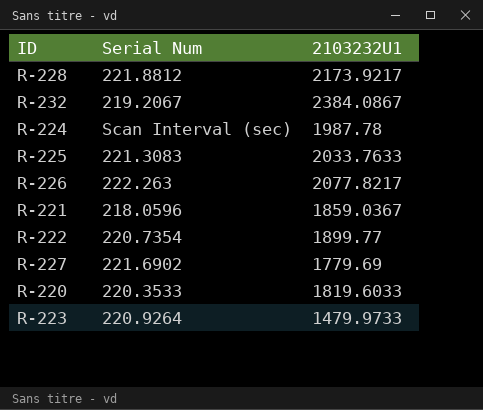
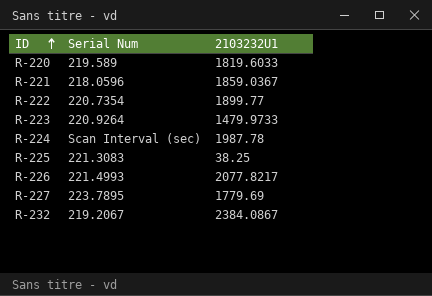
row order: none -> ID ascending
row R-228: 221.8812 | 2173.9217 -> none
R-220 | Serial Num: 220.3533 -> 219.589
R-225 | 2103232U1: 2033.7633 -> 38.25
R-226 | Serial Num: 222.263 -> 221.4993
R-227 | Serial Num: 221.6902 -> 223.7895

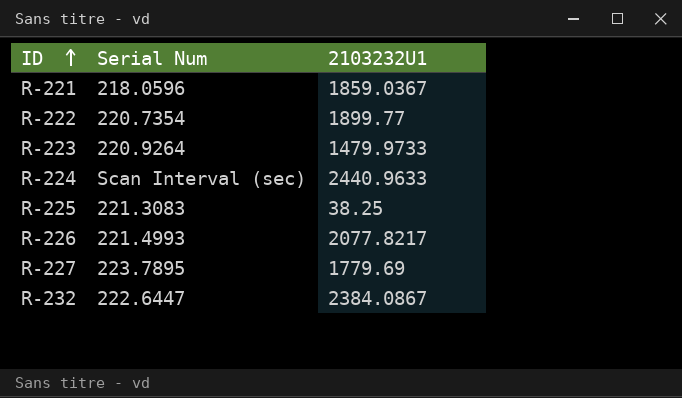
row R-220: 219.589 | 1819.6033 -> none
R-224 | 2103232U1: 1987.78 -> 2440.9633
R-232 | Serial Num: 219.2067 -> 222.6447

